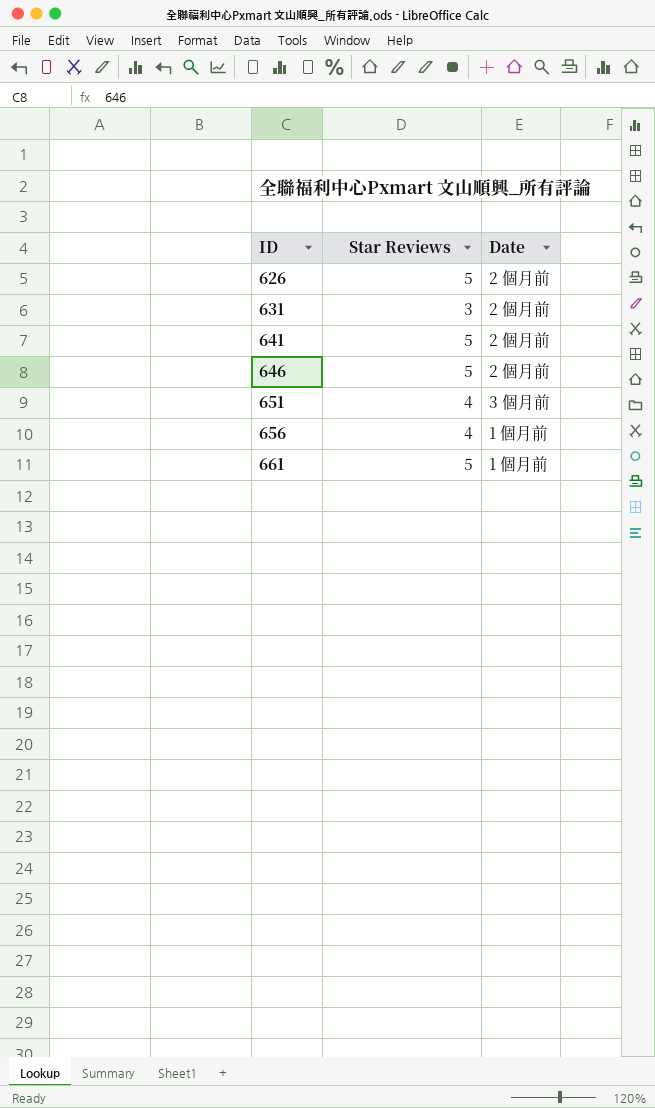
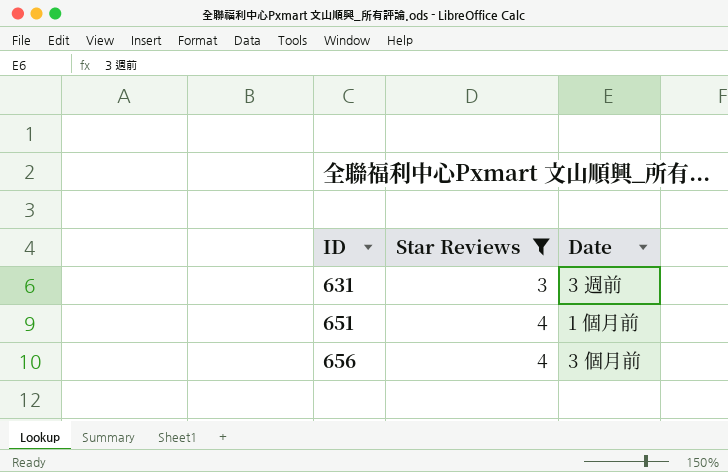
filter: none -> Star Reviews != 5
631 | Date: 2 個月前 -> 3 週前
651 | Date: 3 個月前 -> 1 個月前
656 | Date: 1 個月前 -> 3 個月前

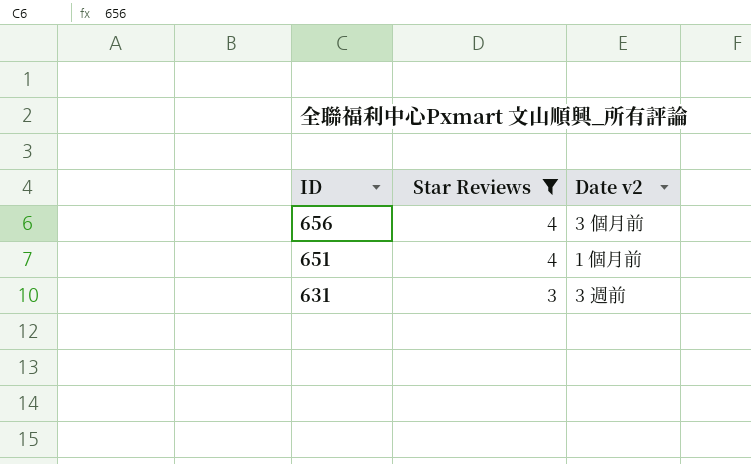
row order: ID ascending -> ID descending
column name: Date -> Date v2

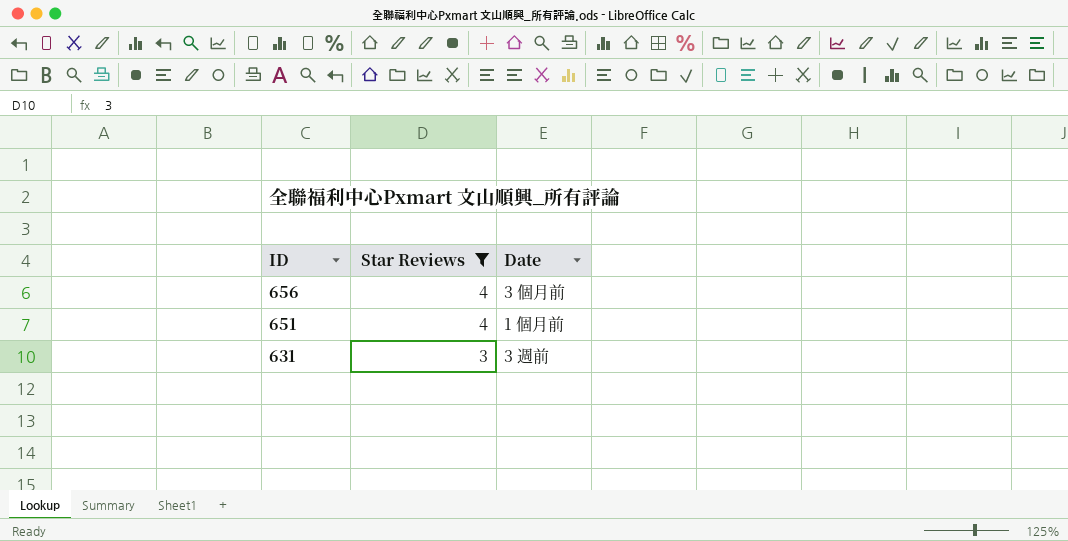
column name: Date v2 -> Date

